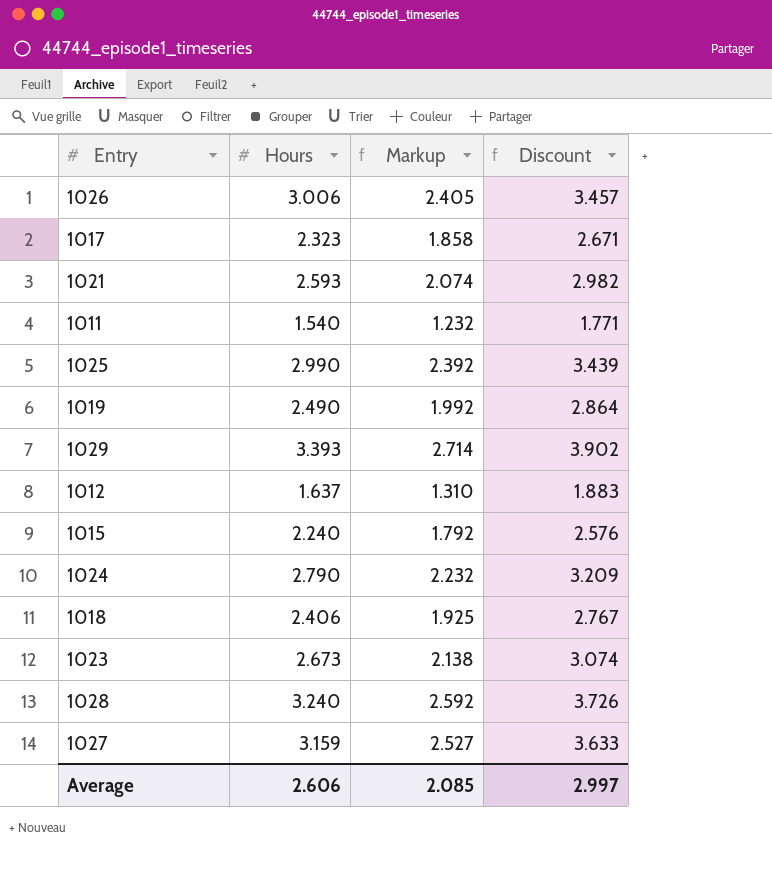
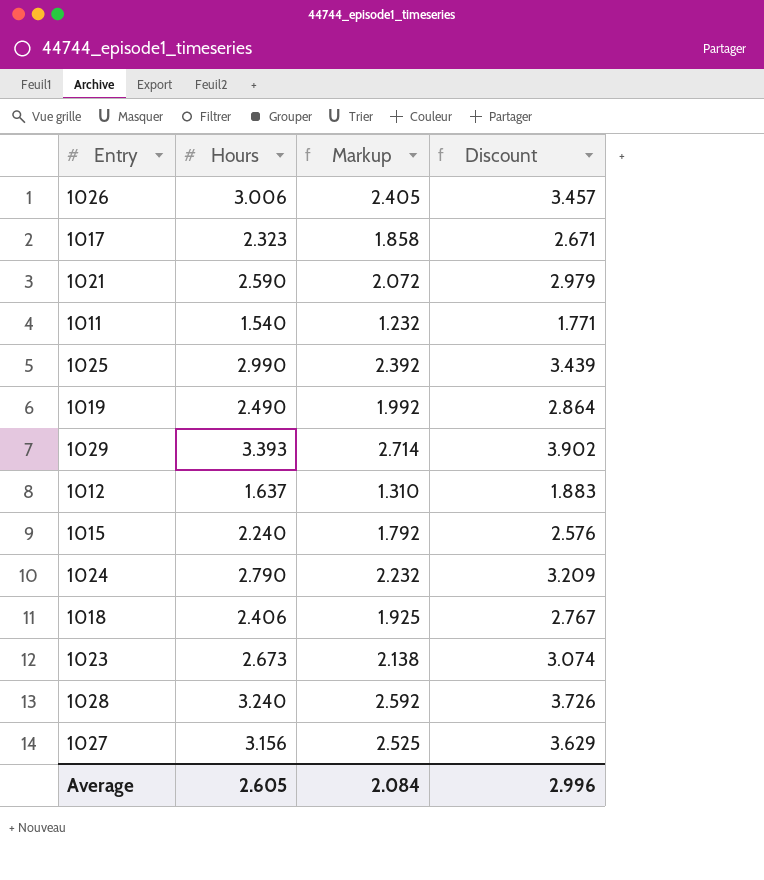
1021 | Hours: 2.593 -> 2.590
1021 | Markup: 2.074 -> 2.072
1021 | Discount: 2.982 -> 2.979
1027 | Hours: 3.159 -> 3.156
1027 | Markup: 2.527 -> 2.525
1027 | Discount: 3.633 -> 3.629
Average | Hours: 2.606 -> 2.605
Average | Markup: 2.085 -> 2.084
Average | Discount: 2.997 -> 2.996

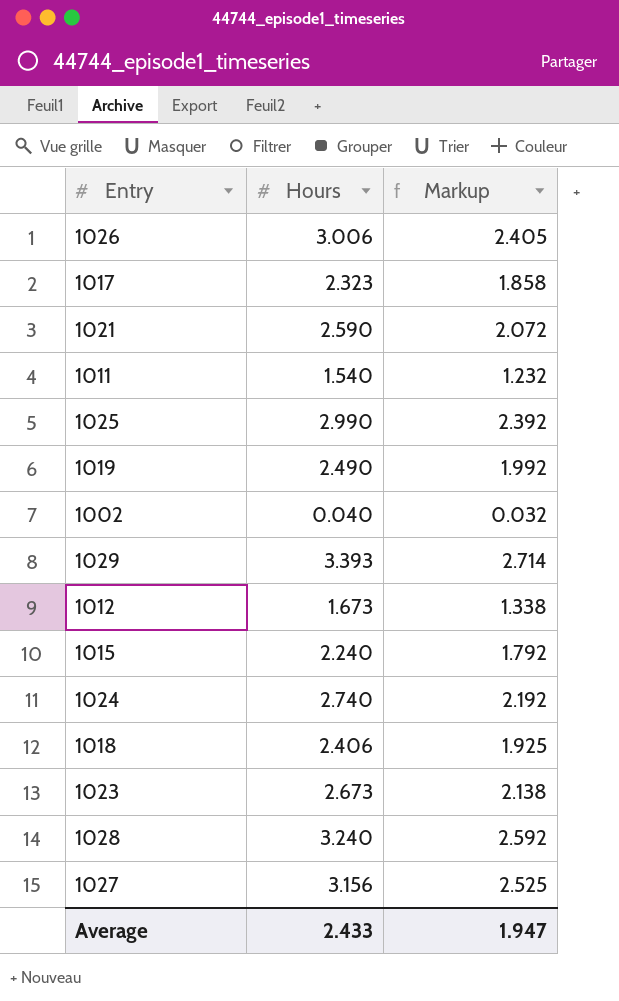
column Discount | formula: [Hours] * 1.15 -> none
row 1002: none -> 0.040 | 0.032
1012 | Hours: 1.637 -> 1.673
1012 | Markup: 1.310 -> 1.338
1024 | Hours: 2.790 -> 2.740
1024 | Markup: 2.232 -> 2.192
Average | Hours: 2.605 -> 2.433
Average | Markup: 2.084 -> 1.947

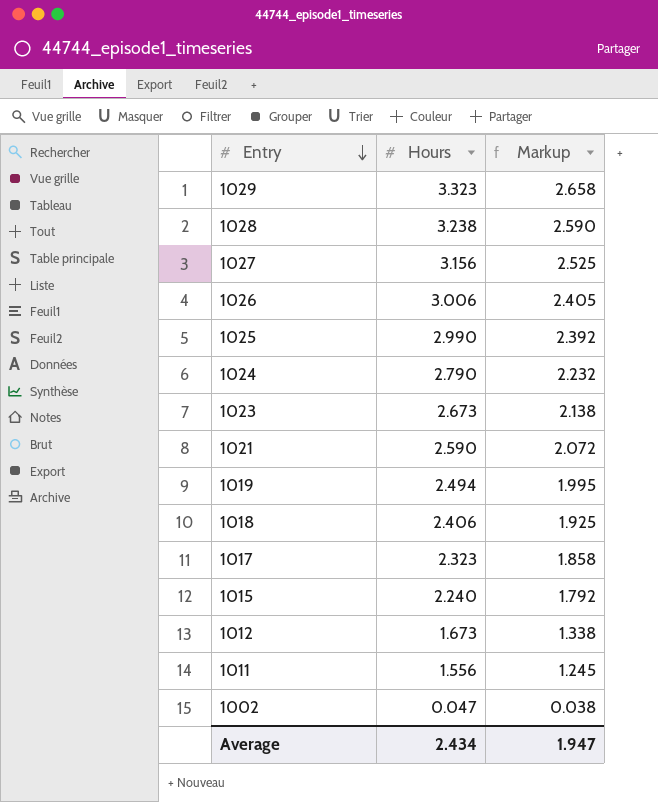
row order: none -> Entry descending
1029 | Hours: 3.393 -> 3.323
1029 | Markup: 2.714 -> 2.658
1028 | Hours: 3.240 -> 3.238
1028 | Markup: 2.592 -> 2.590
1024 | Hours: 2.740 -> 2.790
1024 | Markup: 2.192 -> 2.232
1019 | Hours: 2.490 -> 2.494
1019 | Markup: 1.992 -> 1.995
1011 | Hours: 1.540 -> 1.556
1011 | Markup: 1.232 -> 1.245
1002 | Hours: 0.040 -> 0.047
1002 | Markup: 0.032 -> 0.038
Average | Hours: 2.433 -> 2.434

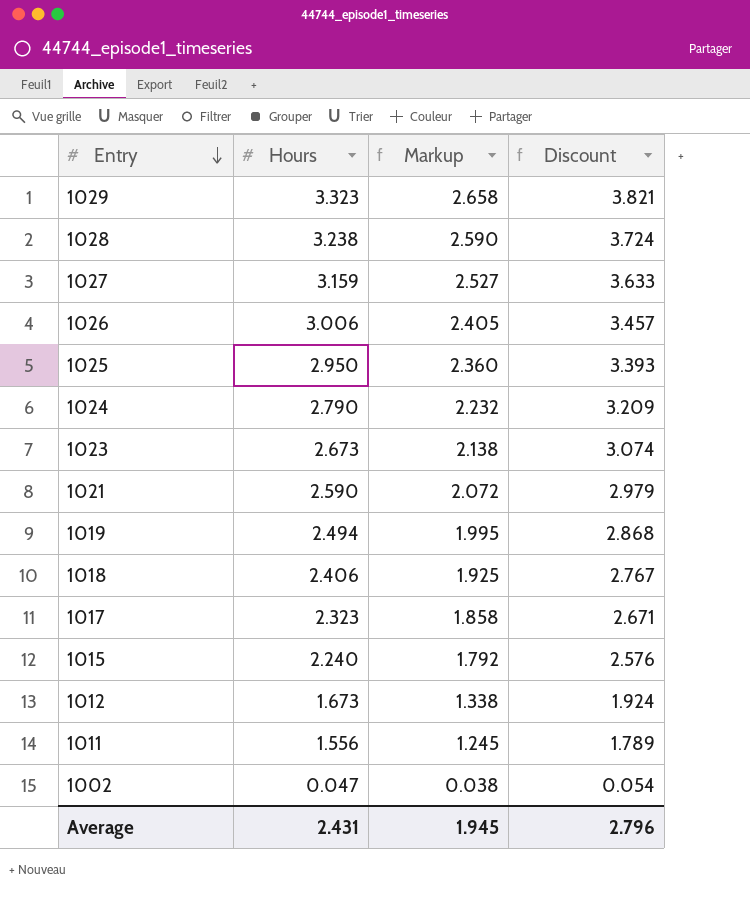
column Discount | formula: none -> [Hours] * 1.15
1027 | Hours: 3.156 -> 3.159
1027 | Markup: 2.525 -> 2.527
1025 | Hours: 2.990 -> 2.950
1025 | Markup: 2.392 -> 2.360
Average | Hours: 2.434 -> 2.431
Average | Markup: 1.947 -> 1.945

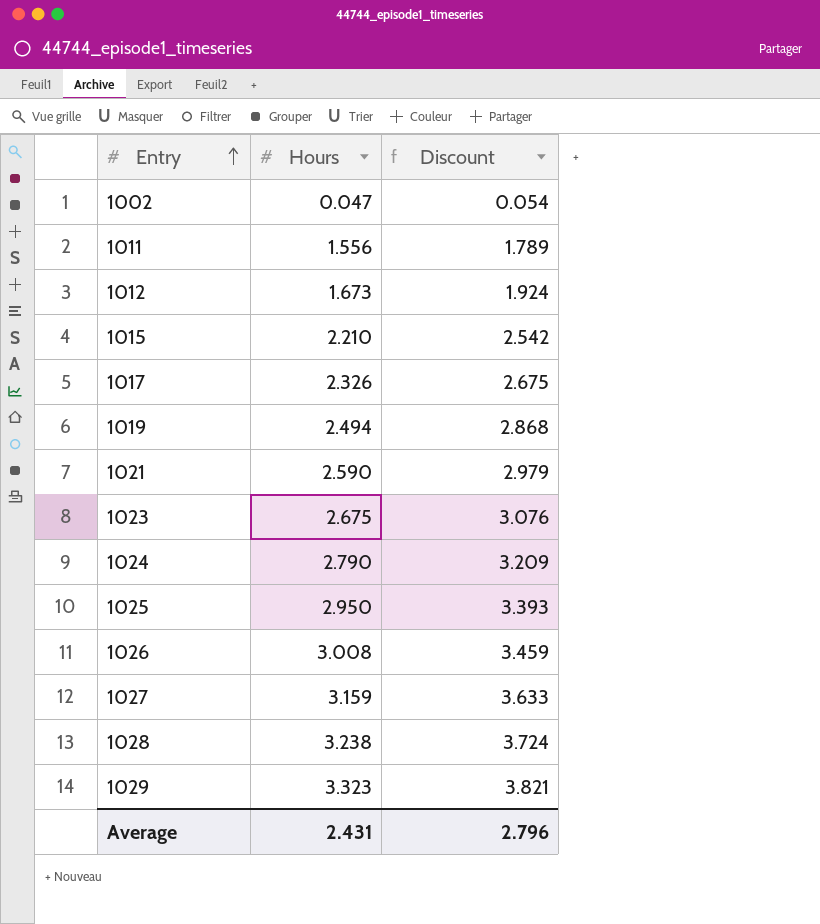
row order: Entry descending -> Entry ascending
column Markup | formula: [Hours] * 0.8 -> none
row 1018: 2.406 | 1.925 | 2.767 -> none
1015 | Hours: 2.240 -> 2.210
1015 | Discount: 2.576 -> 2.542
1017 | Hours: 2.323 -> 2.326
1017 | Discount: 2.671 -> 2.675
1023 | Hours: 2.673 -> 2.675
1023 | Discount: 3.074 -> 3.076
1026 | Hours: 3.006 -> 3.008
1026 | Discount: 3.457 -> 3.459

